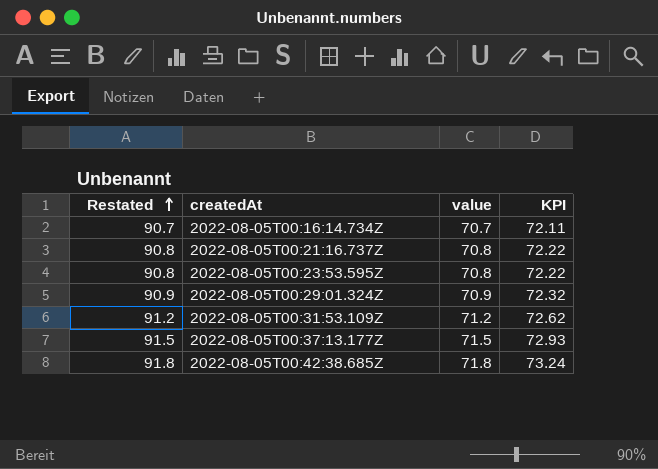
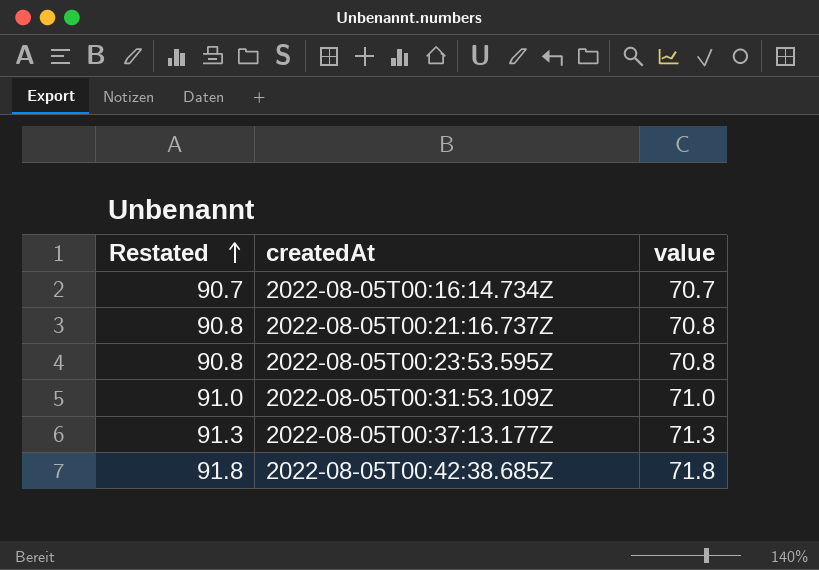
column KPI | formula: [value] * 1.02 -> none
row 2022-08-05T00:29:01.324Z: 90.9 | 70.9 | 72.32 -> none
2022-08-05T00:31:53.109Z | Restated: 91.2 -> 91.0
2022-08-05T00:31:53.109Z | value: 71.2 -> 71.0
2022-08-05T00:37:13.177Z | Restated: 91.5 -> 91.3
2022-08-05T00:37:13.177Z | value: 71.5 -> 71.3

